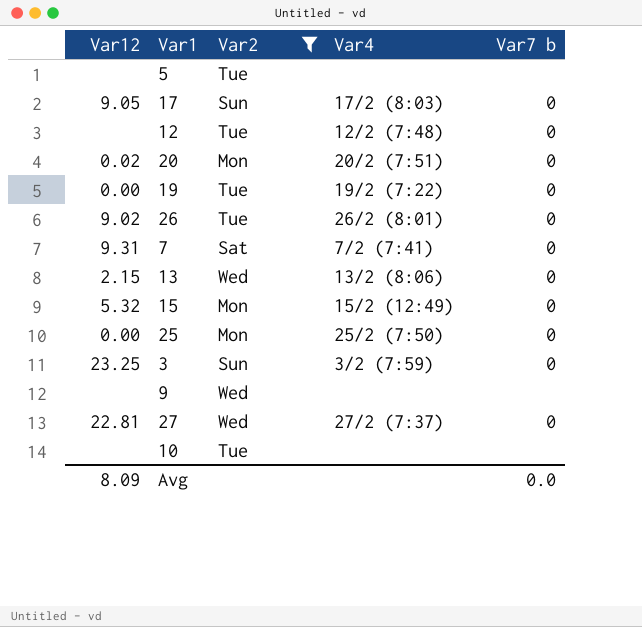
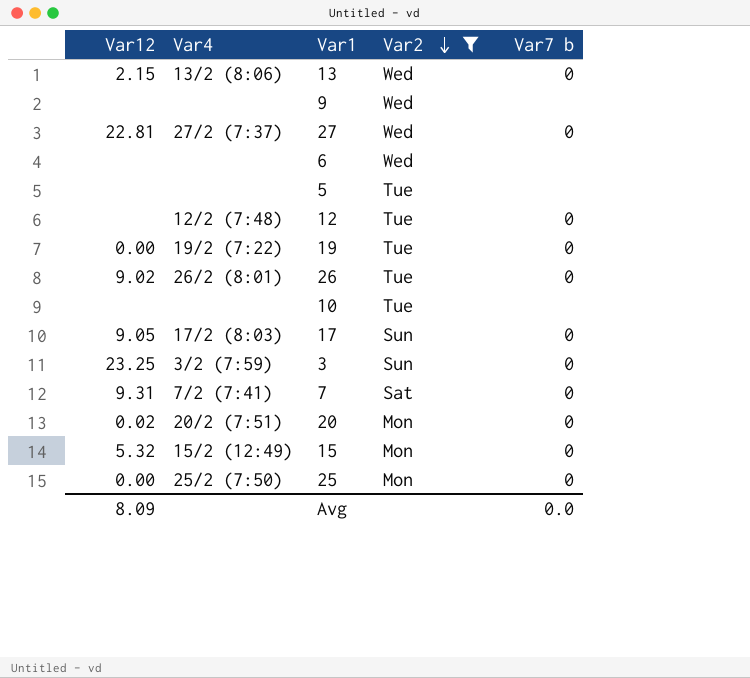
row order: none -> Var2 descending
column Var4 | position: 4 -> 2
row 6: none -> none | none | Wed | none

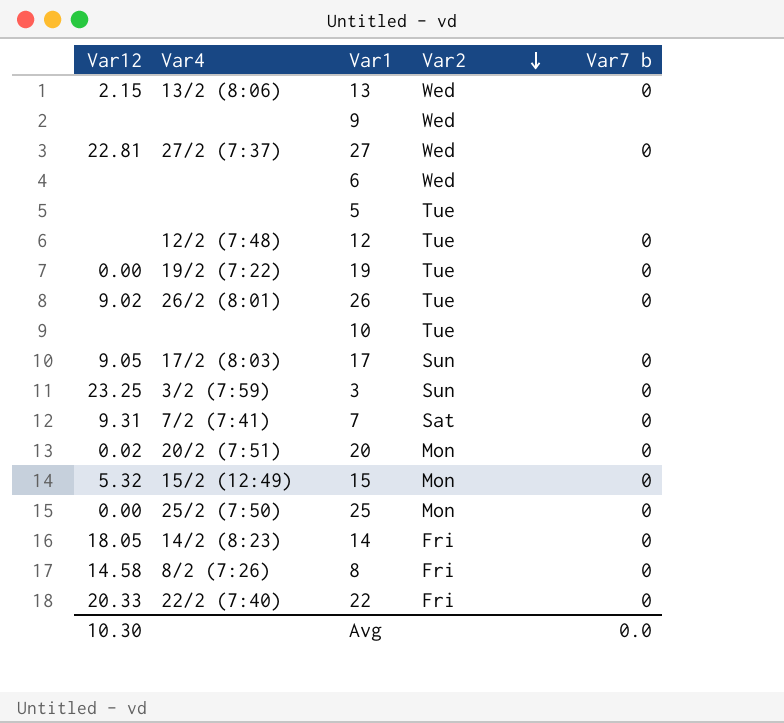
filter: Var2 != Fri -> none
Avg | Var12: 8.09 -> 10.30

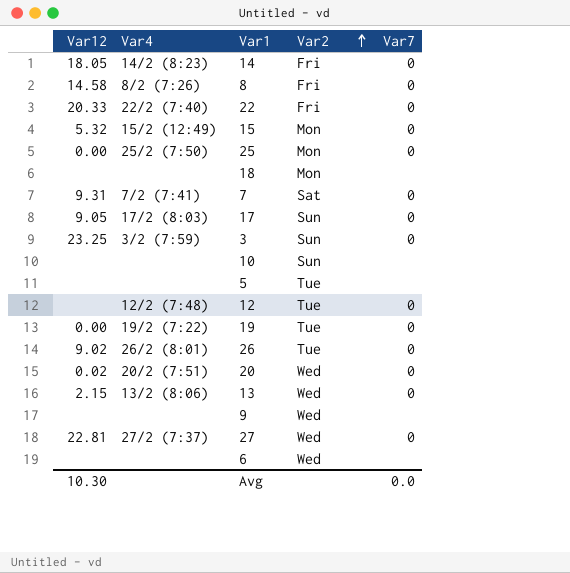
row order: Var2 descending -> Var2 ascending
column name: Var7 b -> Var7
row 18: none -> none | none | Mon | none
10 | Var2: Tue -> Sun
20 | Var2: Mon -> Wed

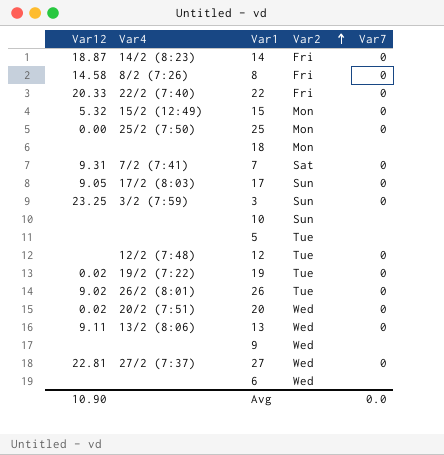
14 | Var12: 18.05 -> 18.87
19 | Var12: 0.00 -> 0.02
13 | Var12: 2.15 -> 9.11
Avg | Var12: 10.30 -> 10.90

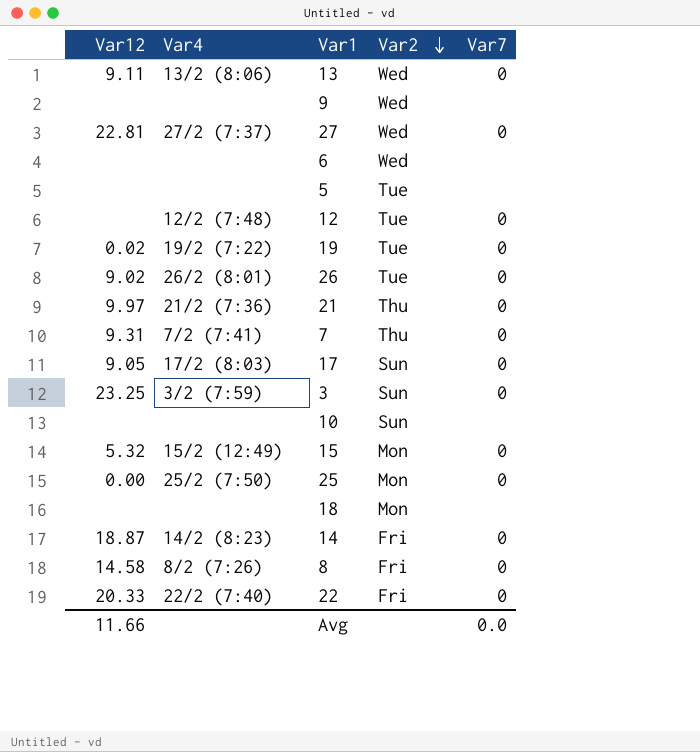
row order: Var2 ascending -> Var2 descending
row 20: 0.02 | 20/2 (7:51) | Wed | 0 -> none
row 21: none -> 9.97 | 21/2 (7:36) | Thu | 0
7 | Var2: Sat -> Thu
Avg | Var12: 10.90 -> 11.66

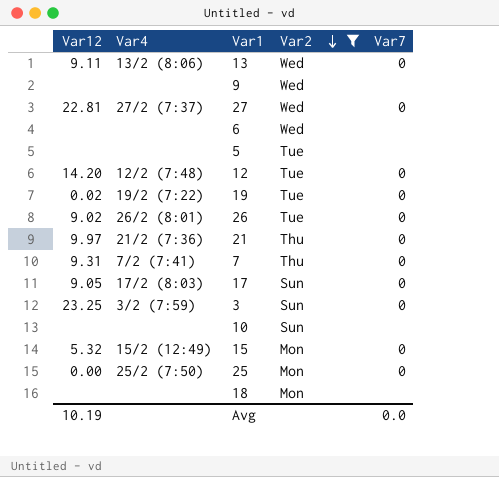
filter: none -> Var2 != Fri
12 | Var12: none -> 14.20
Avg | Var12: 11.66 -> 10.19

